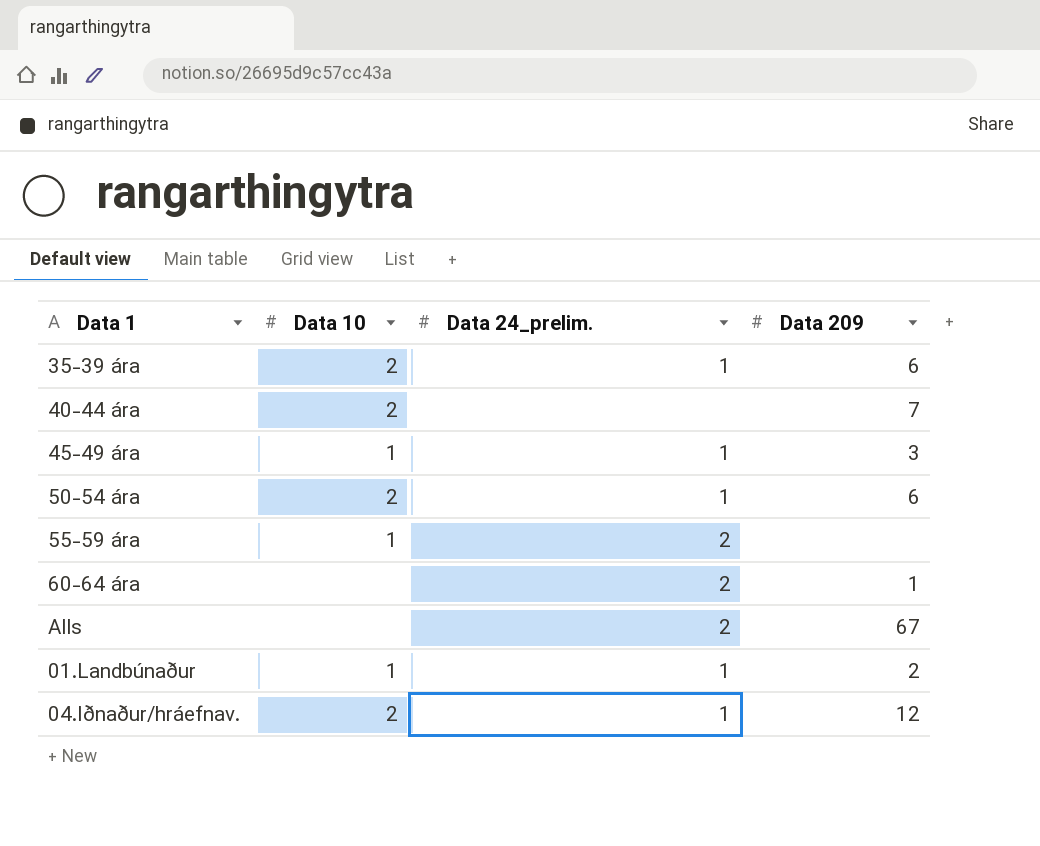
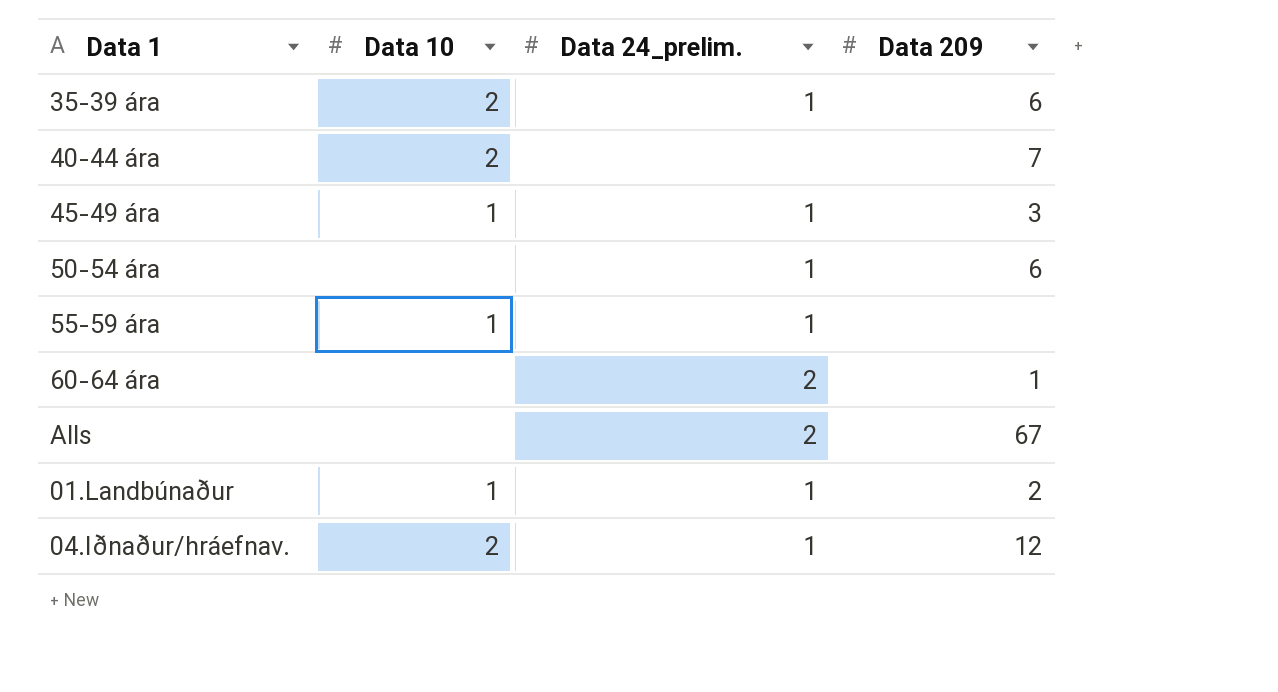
50-54 ára | Data 10: 2 -> none
55-59 ára | Data 24_prelim.: 2 -> 1

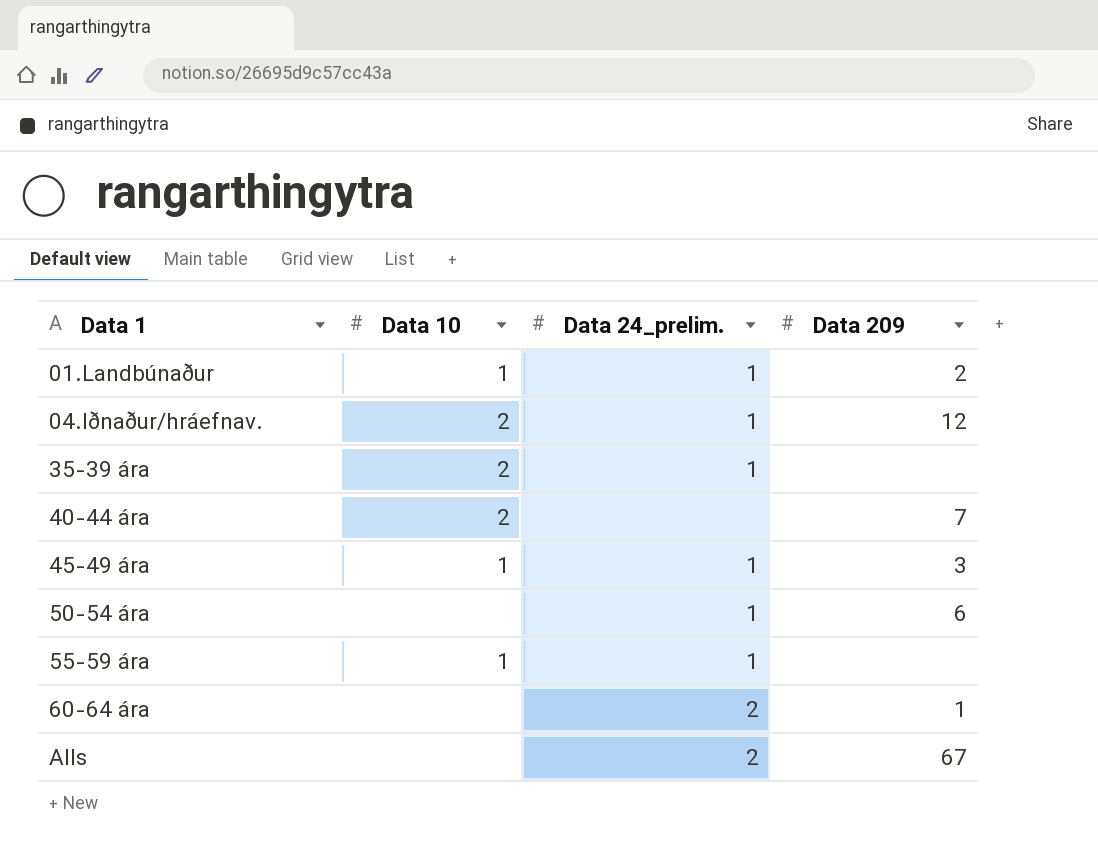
row order: none -> Data 1 ascending
35-39 ára | Data 209: 6 -> none

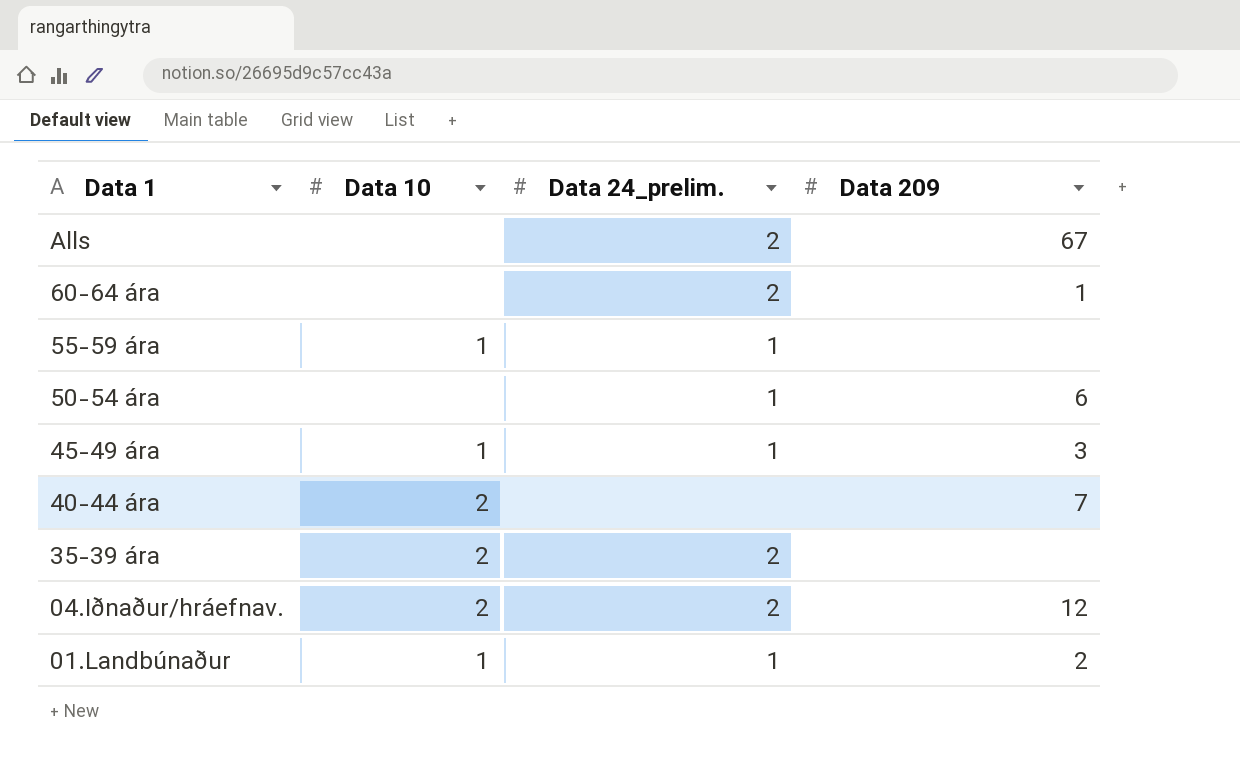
row order: Data 1 ascending -> Data 1 descending
35-39 ára | Data 24_prelim.: 1 -> 2
04.Iðnaður/hráefnav. | Data 24_prelim.: 1 -> 2

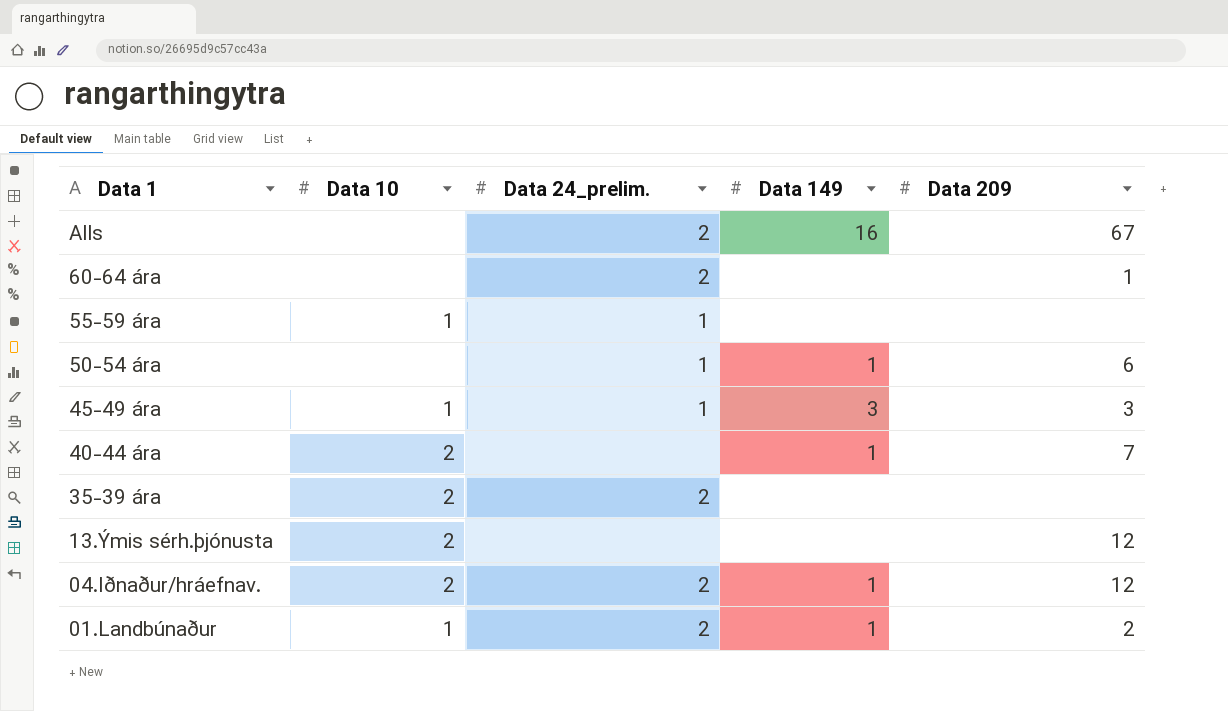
column Data 149 | position: none -> 4
row 13.Ýmis sérh.þjónusta: none -> 2 | none | none | 12
01.Landbúnaður | Data 24_prelim.: 1 -> 2

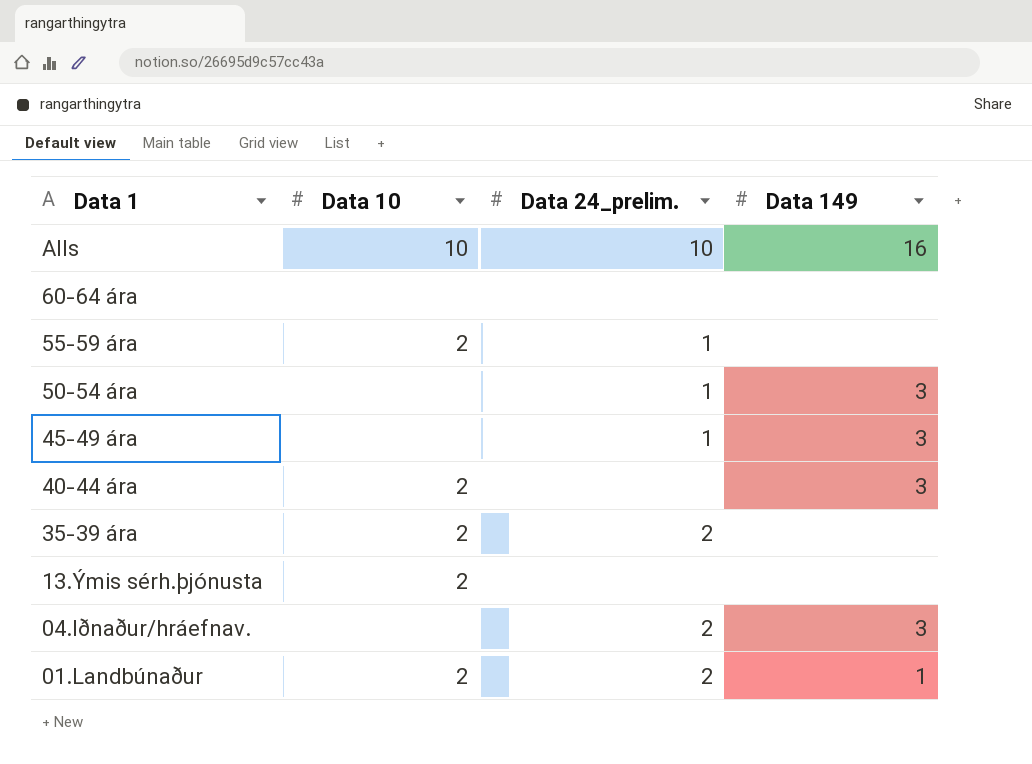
column Data 209 | position: 5 -> none
Alls | Data 10: none -> 10
Alls | Data 24_prelim.: 2 -> 10
60-64 ára | Data 24_prelim.: 2 -> none
55-59 ára | Data 10: 1 -> 2
50-54 ára | Data 149: 1 -> 3
45-49 ára | Data 10: 1 -> none
40-44 ára | Data 149: 1 -> 3
04.Iðnaður/hráefnav. | Data 10: 2 -> none
04.Iðnaður/hráefnav. | Data 149: 1 -> 3
01.Landbúnaður | Data 10: 1 -> 2

